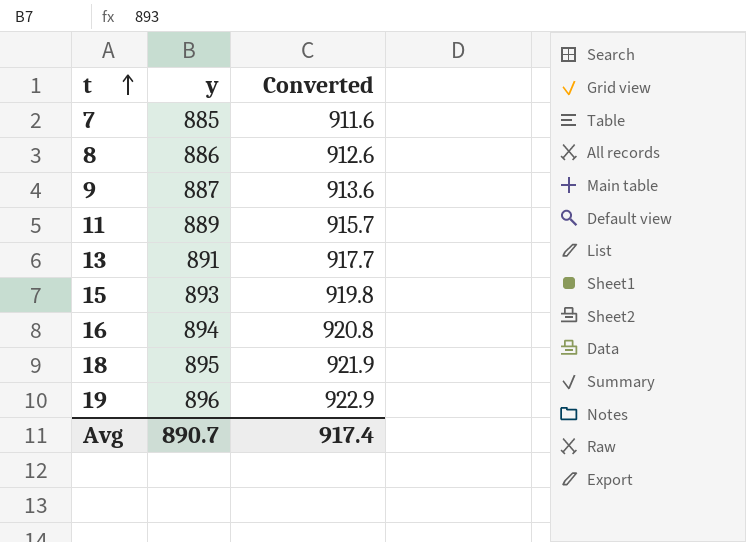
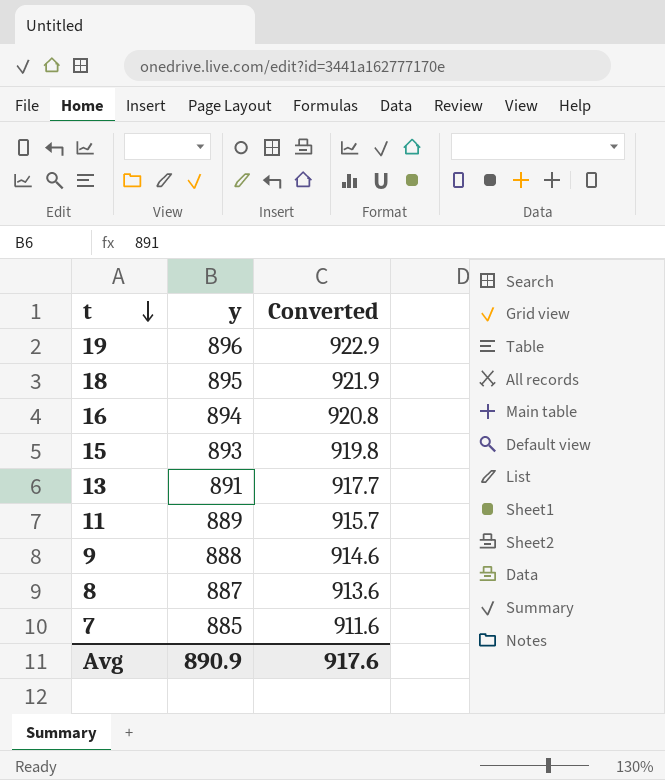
row order: t ascending -> t descending
9 | y: 887 -> 888
9 | Converted: 913.6 -> 914.6
8 | y: 886 -> 887
8 | Converted: 912.6 -> 913.6
Avg | y: 890.7 -> 890.9
Avg | Converted: 917.4 -> 917.6

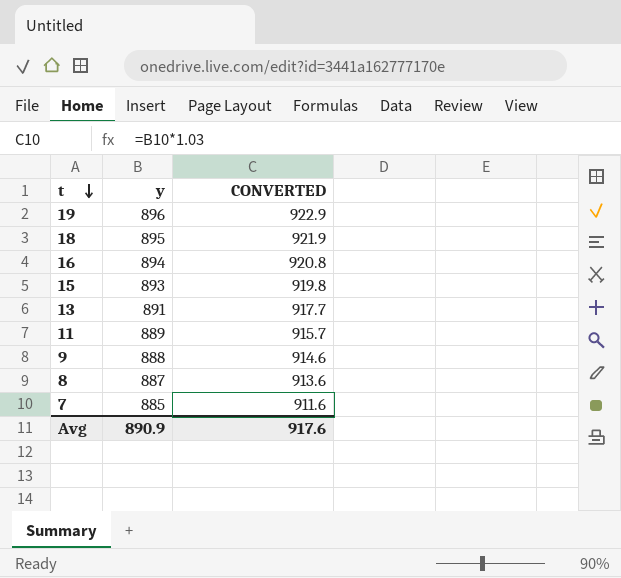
column name: Converted -> CONVERTED

